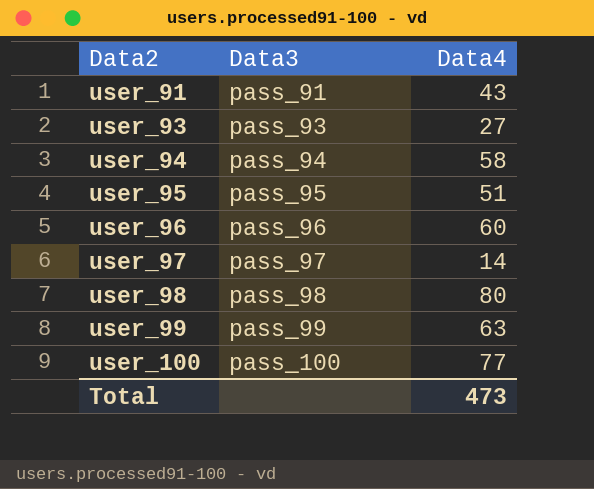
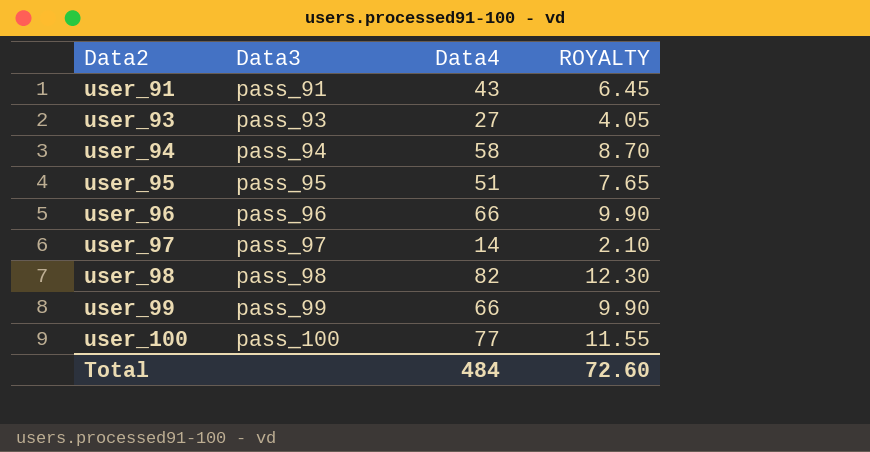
column ROYALTY | formula: none -> [Data4] * 0.15
user_96 | Data4: 60 -> 66
user_98 | Data4: 80 -> 82
user_99 | Data4: 63 -> 66
Total | Data4: 473 -> 484

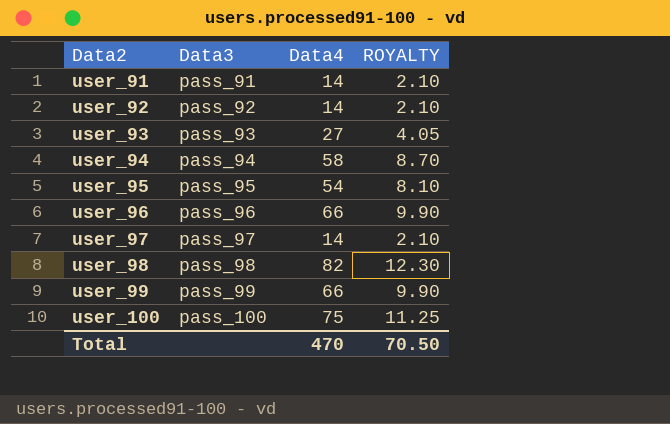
user_91 | Data4: 43 -> 14
user_91 | ROYALTY: 6.45 -> 2.10
row user_92: none -> pass_92 | 14 | 2.10
user_95 | Data4: 51 -> 54
user_95 | ROYALTY: 7.65 -> 8.10
user_100 | Data4: 77 -> 75
user_100 | ROYALTY: 11.55 -> 11.25
Total | Data4: 484 -> 470
Total | ROYALTY: 72.60 -> 70.50

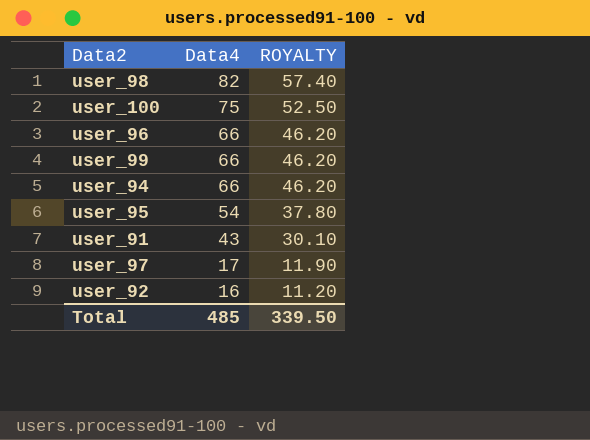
row order: Data2 ascending -> Data4 descending
column Data3 | position: 2 -> none
column ROYALTY | formula: [Data4] * 0.15 -> [Data4] * 0.7
row user_93: pass_93 | 27 | 4.05 -> none
user_94 | Data4: 58 -> 66
user_91 | Data4: 14 -> 43
user_97 | Data4: 14 -> 17
user_92 | Data4: 14 -> 16
Total | Data4: 470 -> 485
Total | ROYALTY: 70.50 -> 339.50

